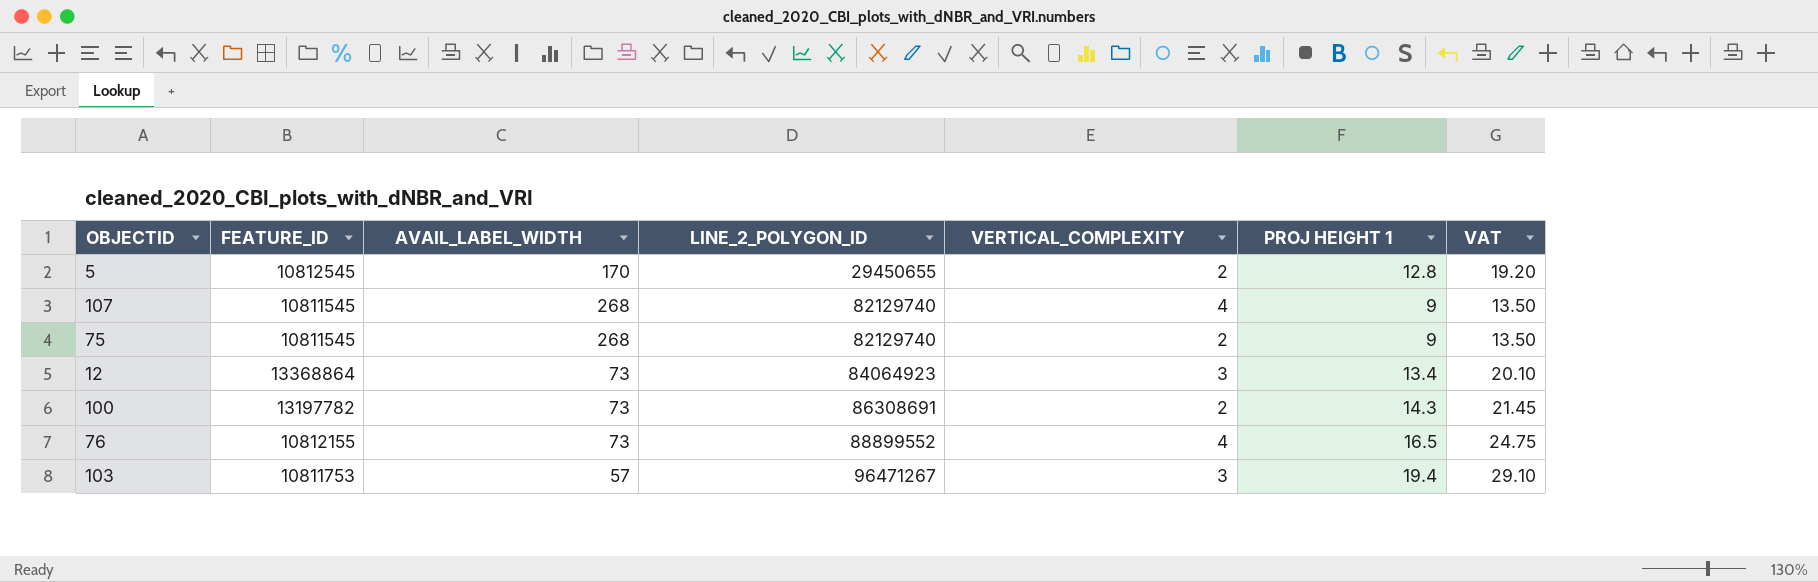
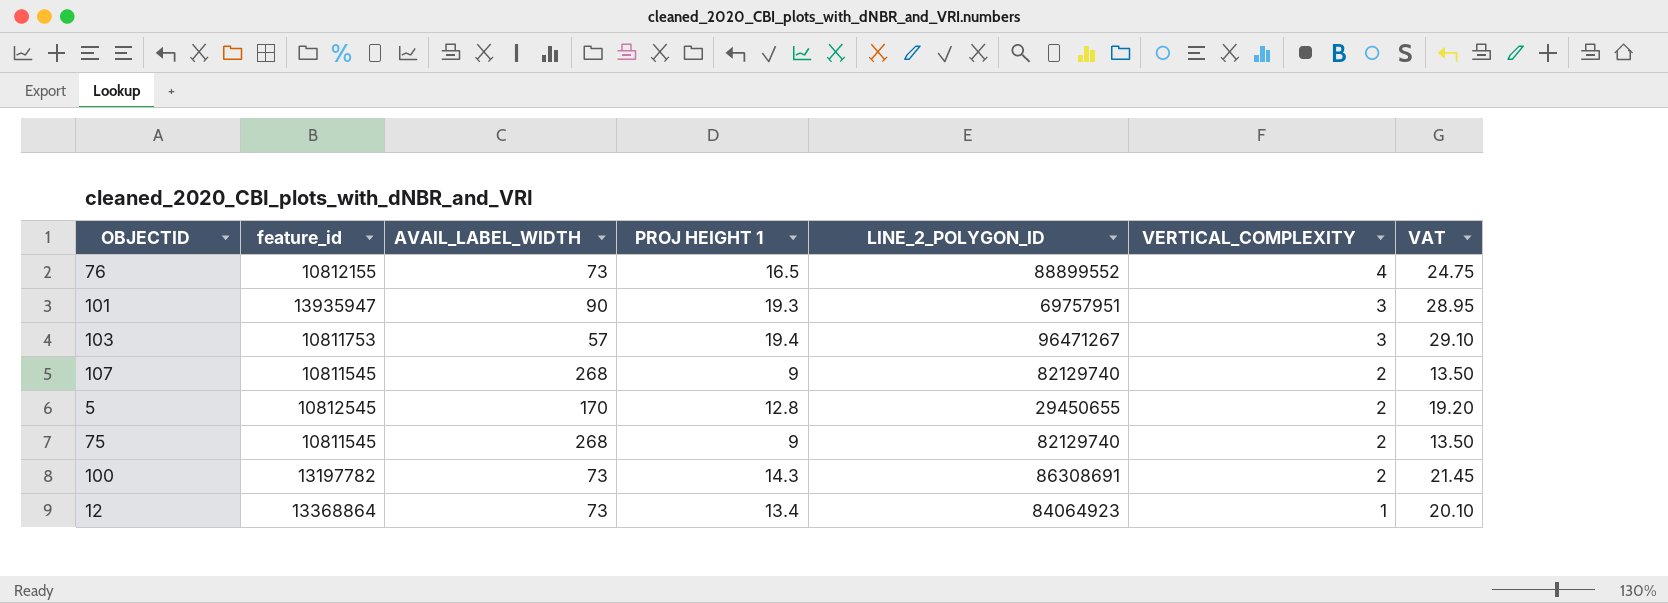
row order: LINE_2_POLYGON_ID ascending -> VERTICAL_COMPLEXITY descending
column name: FEATURE_ID -> feature_id
column PROJ HEIGHT 1 | position: 6 -> 4
row 101: none -> 13935947 | 90 | 19.3 | 69757951 | 3 | 28.95
107 | VERTICAL_COMPLEXITY: 4 -> 2
12 | VERTICAL_COMPLEXITY: 3 -> 1

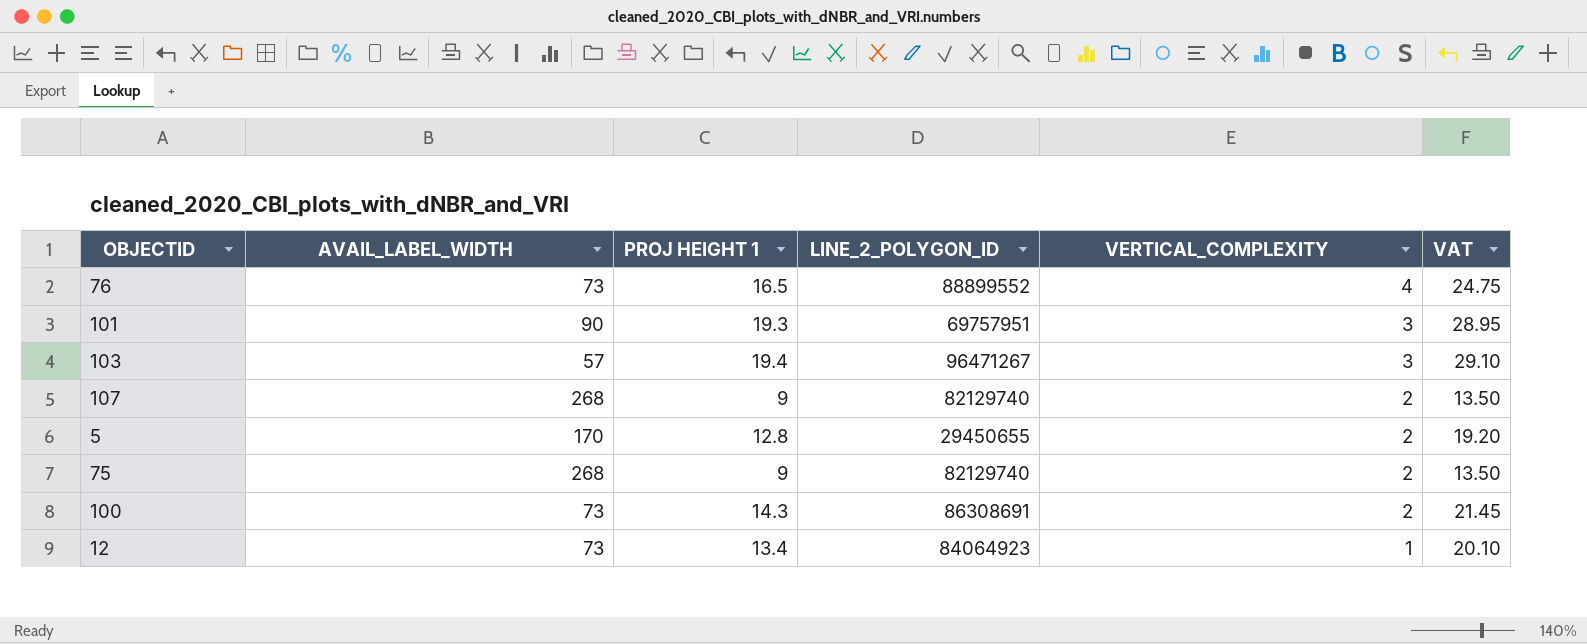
column feature_id | position: 2 -> none

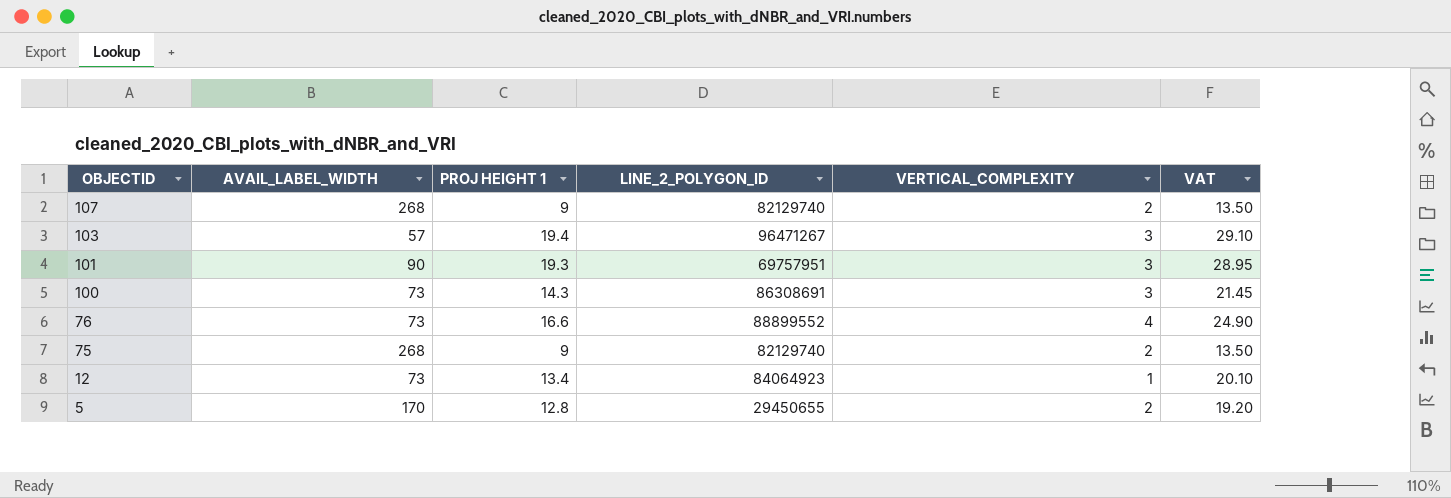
row order: VERTICAL_COMPLEXITY descending -> OBJECTID descending
100 | VERTICAL_COMPLEXITY: 2 -> 3
76 | PROJ HEIGHT 1: 16.5 -> 16.6
76 | VAT: 24.75 -> 24.90

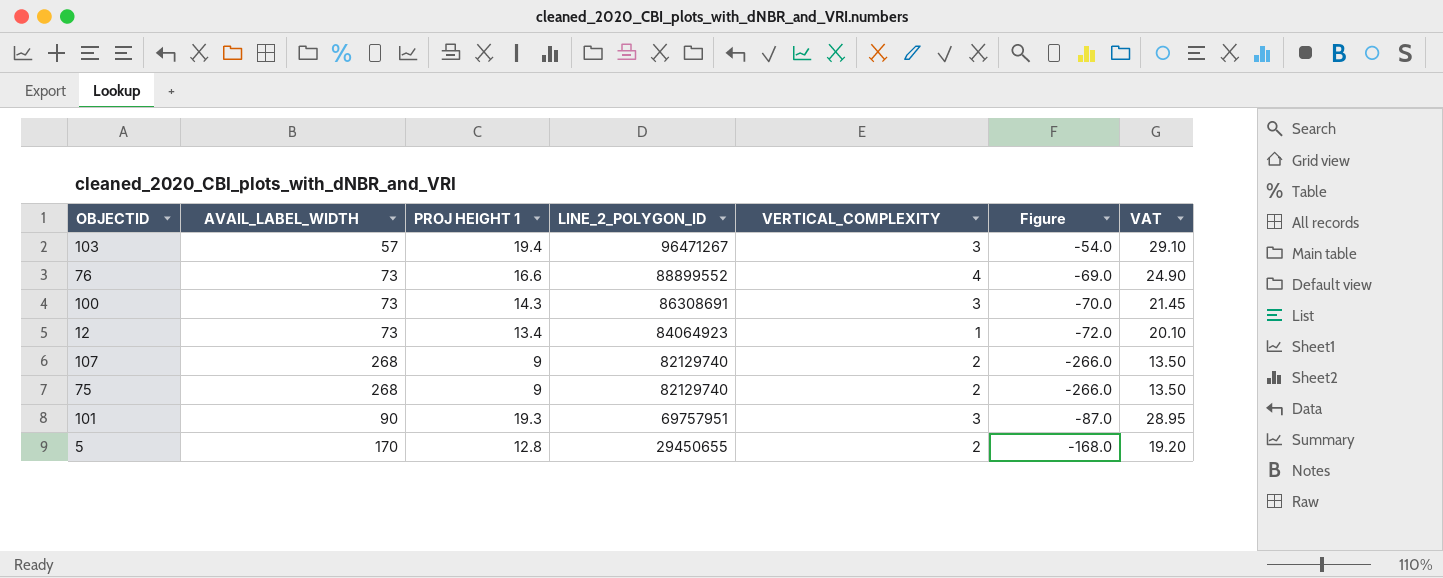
row order: OBJECTID descending -> LINE_2_POLYGON_ID descending
column Figure | formula: none -> [VERTICAL_COMPLEXITY] - [AVAIL_LABEL_WIDTH]

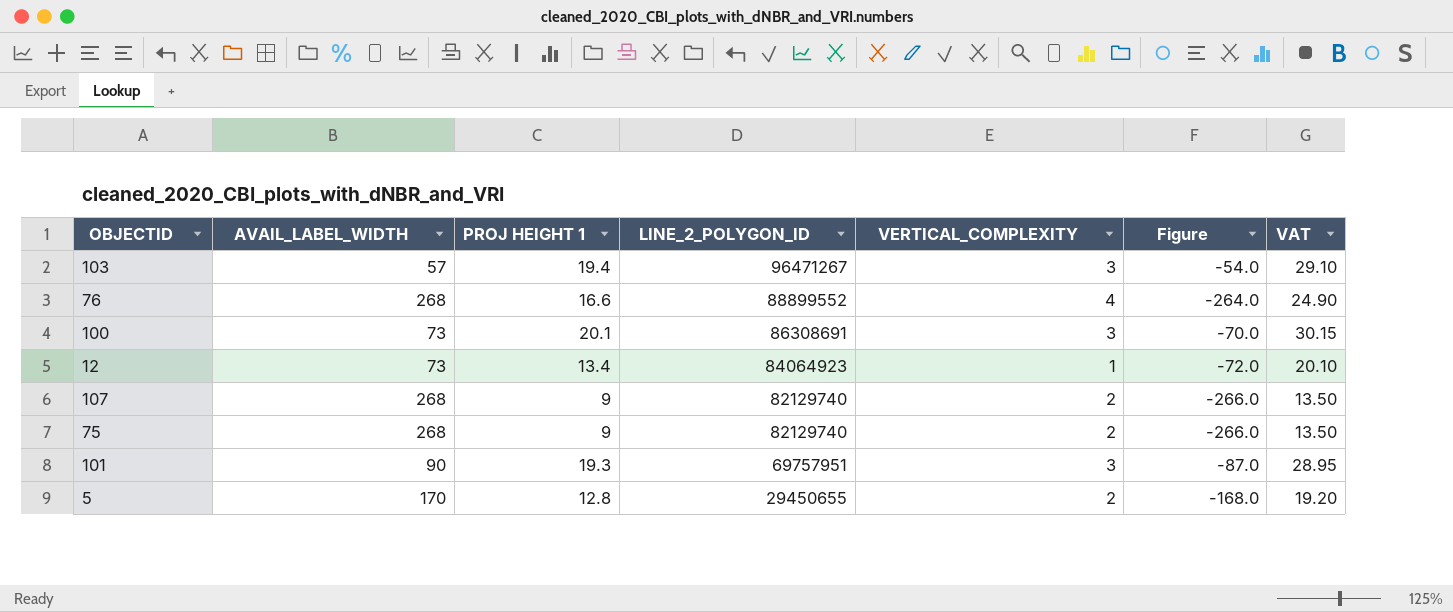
76 | AVAIL_LABEL_WIDTH: 73 -> 268
76 | Figure: -69.0 -> -264.0
100 | PROJ HEIGHT 1: 14.3 -> 20.1
100 | VAT: 21.45 -> 30.15

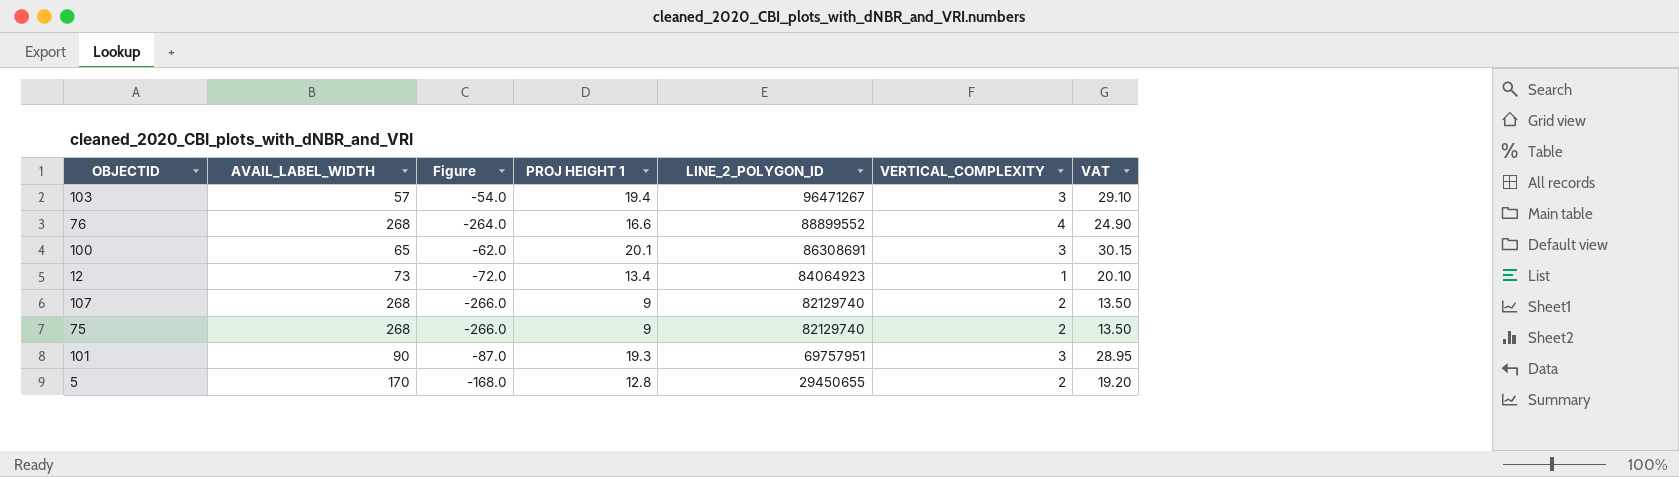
column Figure | position: 6 -> 3
100 | AVAIL_LABEL_WIDTH: 73 -> 65
100 | Figure: -70.0 -> -62.0

